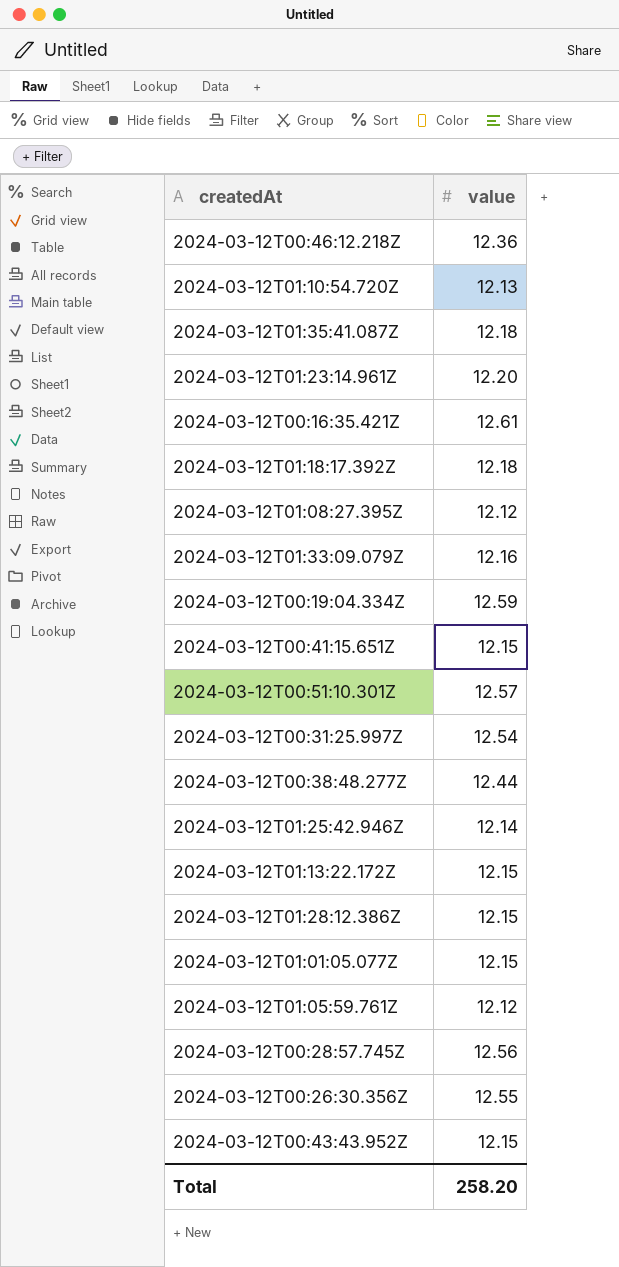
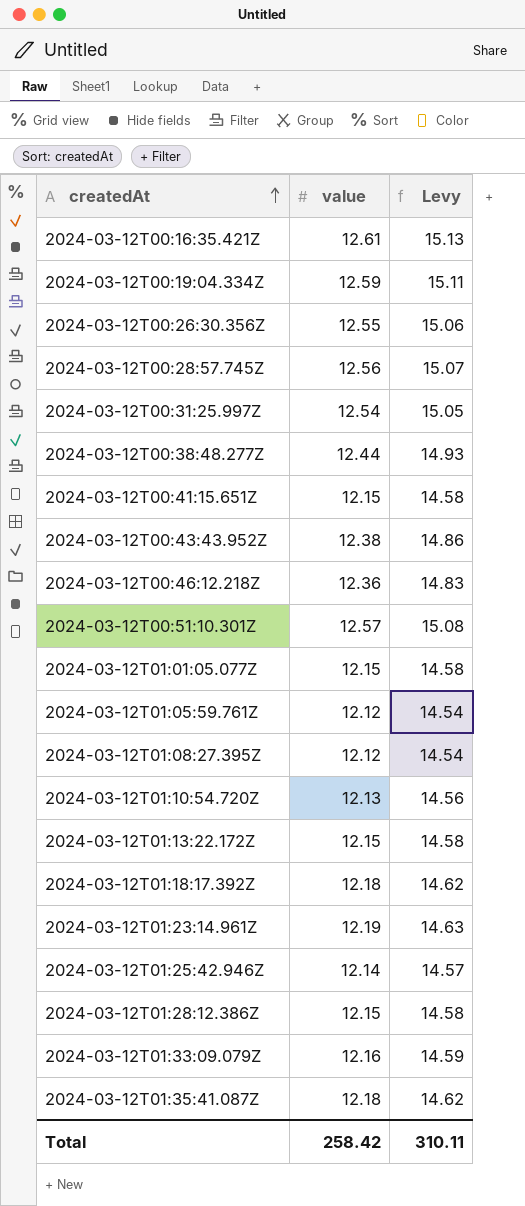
row order: none -> createdAt ascending
column Levy | formula: none -> [value] * 1.2
2024-03-12T00:43:43.952Z | value: 12.15 -> 12.38
2024-03-12T01:23:14.961Z | value: 12.20 -> 12.19
Total | value: 258.20 -> 258.42

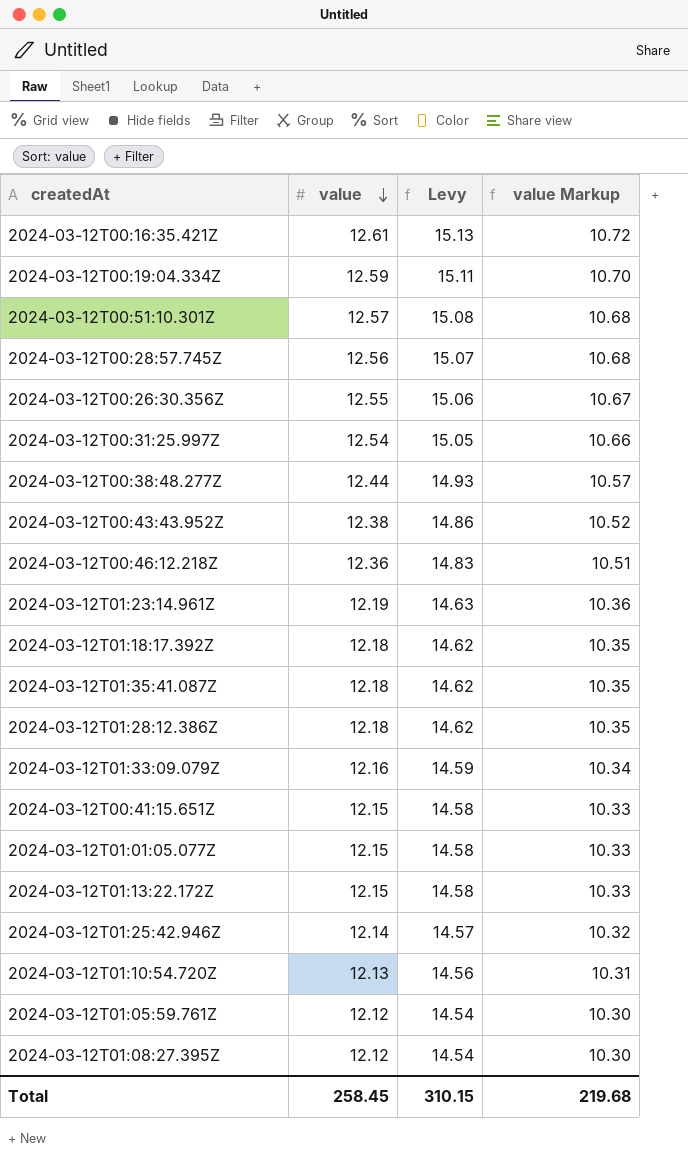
row order: createdAt ascending -> value descending
column value Markup | formula: none -> [value] * 0.85
2024-03-12T01:28:12.386Z | value: 12.15 -> 12.18
2024-03-12T01:28:12.386Z | Levy: 14.58 -> 14.62
Total | value: 258.42 -> 258.45
Total | Levy: 310.11 -> 310.15

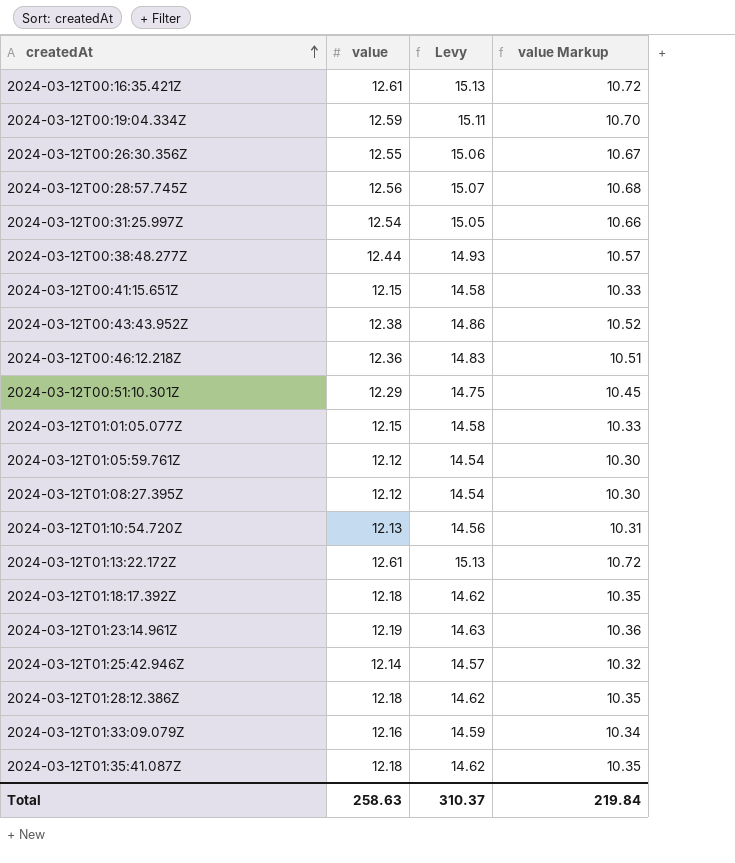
row order: value descending -> createdAt ascending
2024-03-12T00:51:10.301Z | value: 12.57 -> 12.29
2024-03-12T00:51:10.301Z | Levy: 15.08 -> 14.75
2024-03-12T00:51:10.301Z | value Markup: 10.68 -> 10.45
2024-03-12T01:13:22.172Z | value: 12.15 -> 12.61
2024-03-12T01:13:22.172Z | Levy: 14.58 -> 15.13
2024-03-12T01:13:22.172Z | value Markup: 10.33 -> 10.72
Total | value: 258.45 -> 258.63
Total | Levy: 310.15 -> 310.37
Total | value Markup: 219.68 -> 219.84

